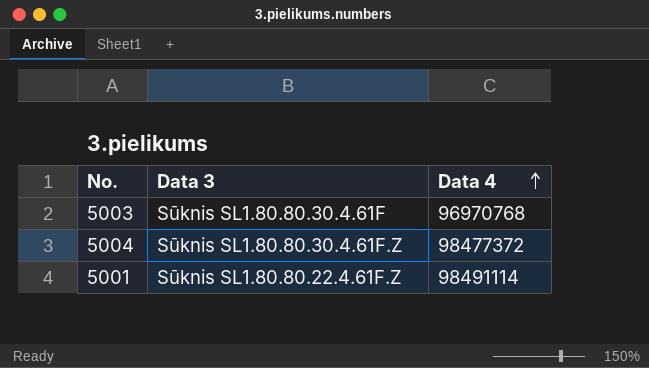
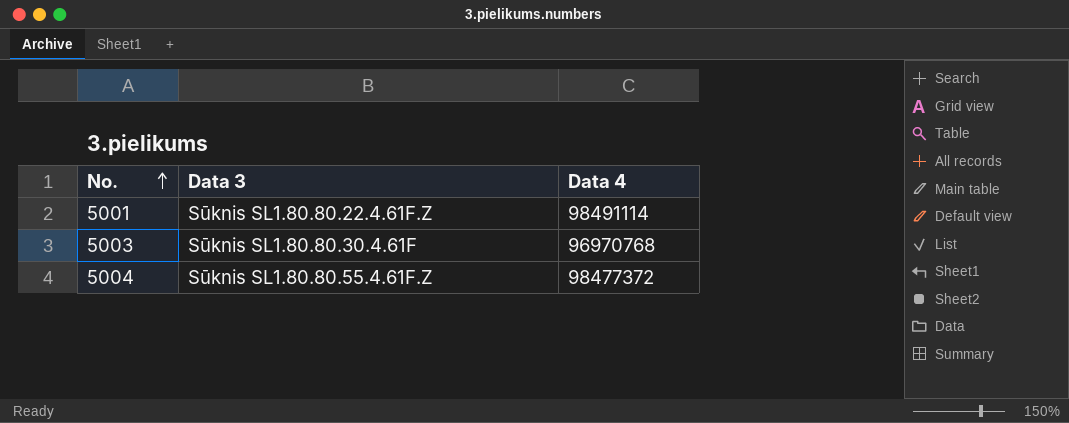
row order: Data 4 ascending -> No. ascending
5004 | Data 3: Sūknis SL1.80.80.30.4.61F.Z -> Sūknis SL1.80.80.55.4.61F.Z

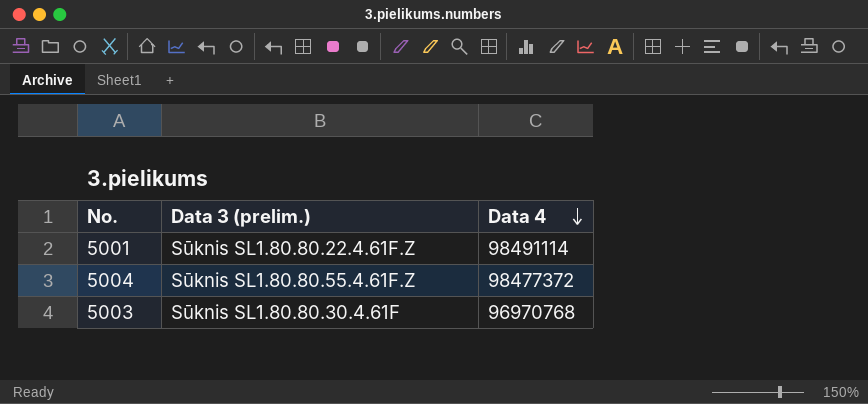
row order: No. ascending -> Data 4 descending
column name: Data 3 -> Data 3 (prelim.)

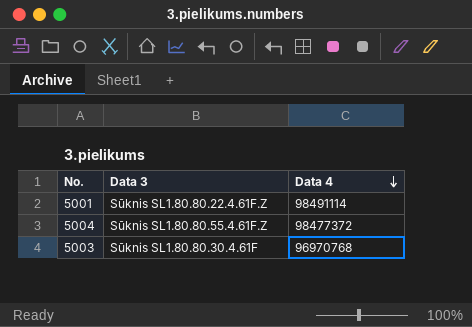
column name: Data 3 (prelim.) -> Data 3

